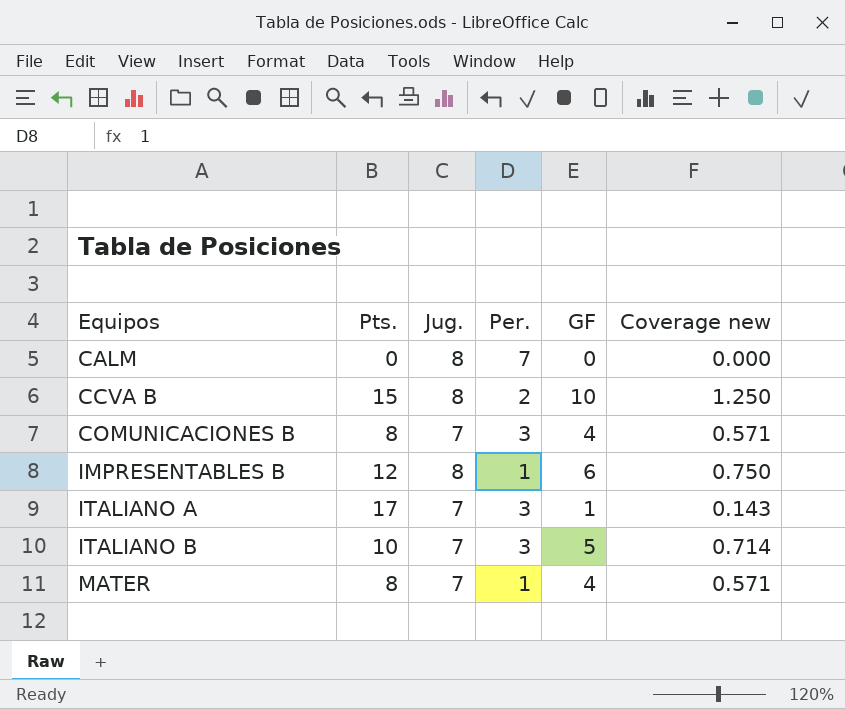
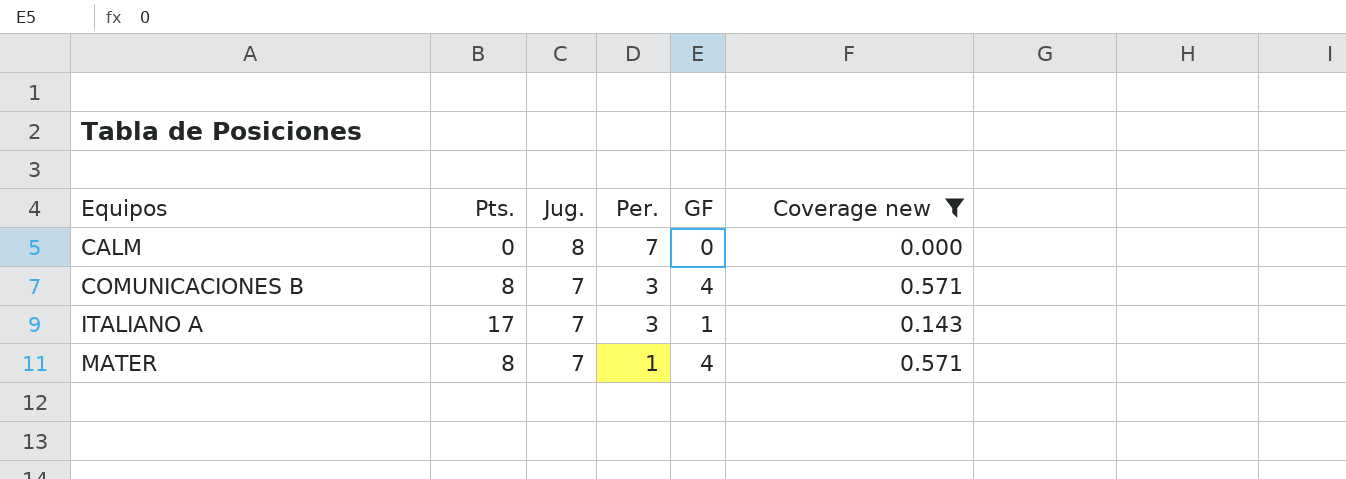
filter: none -> Coverage new <= 0.571

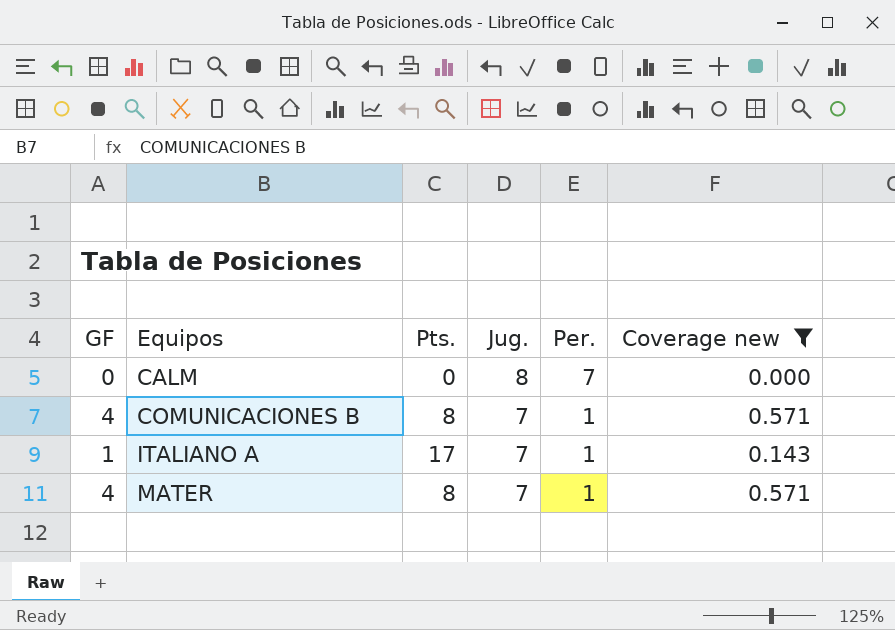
column GF | position: 5 -> 1
COMUNICACIONES B | Per.: 3 -> 1
ITALIANO A | Per.: 3 -> 1

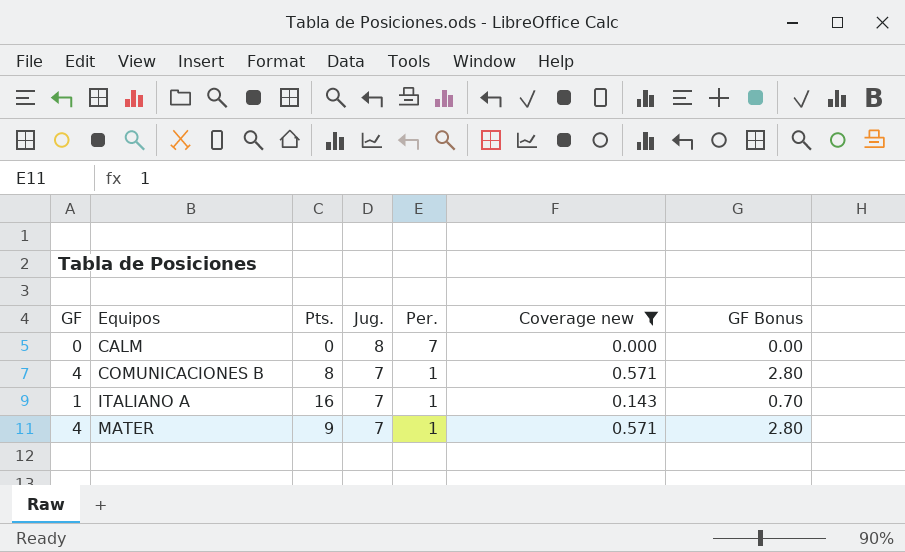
column GF Bonus | formula: none -> [GF] * 0.7
ITALIANO A | Pts.: 17 -> 16
MATER | Pts.: 8 -> 9

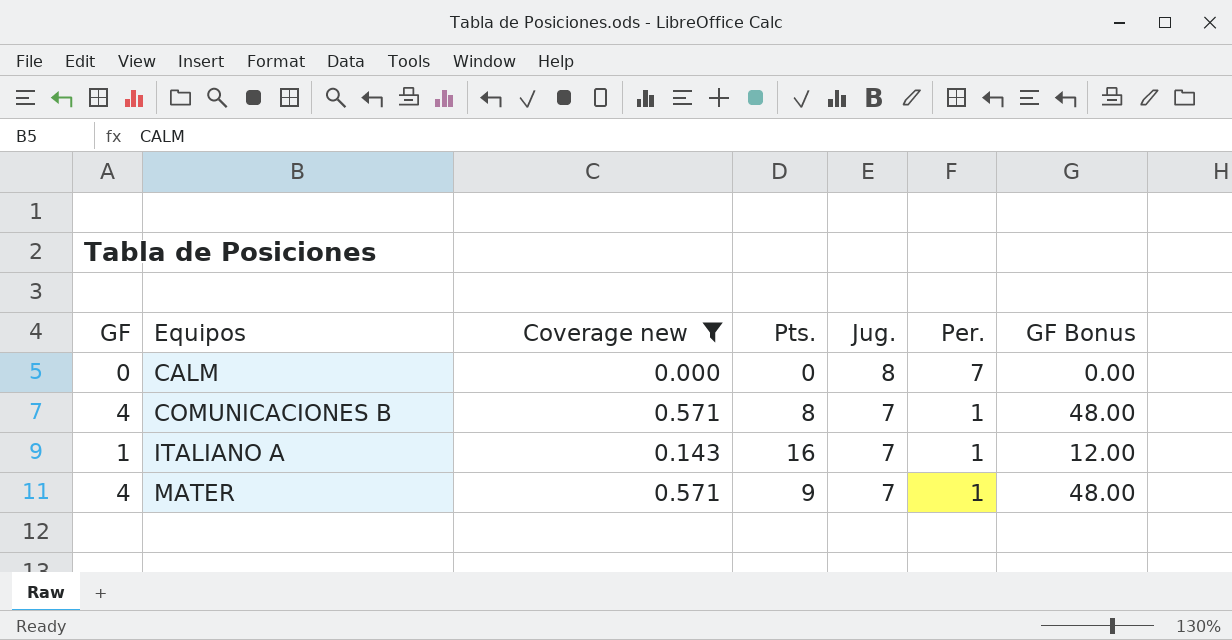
column Coverage new | position: 6 -> 3
column GF Bonus | formula: [GF] * 0.7 -> [GF] * 12

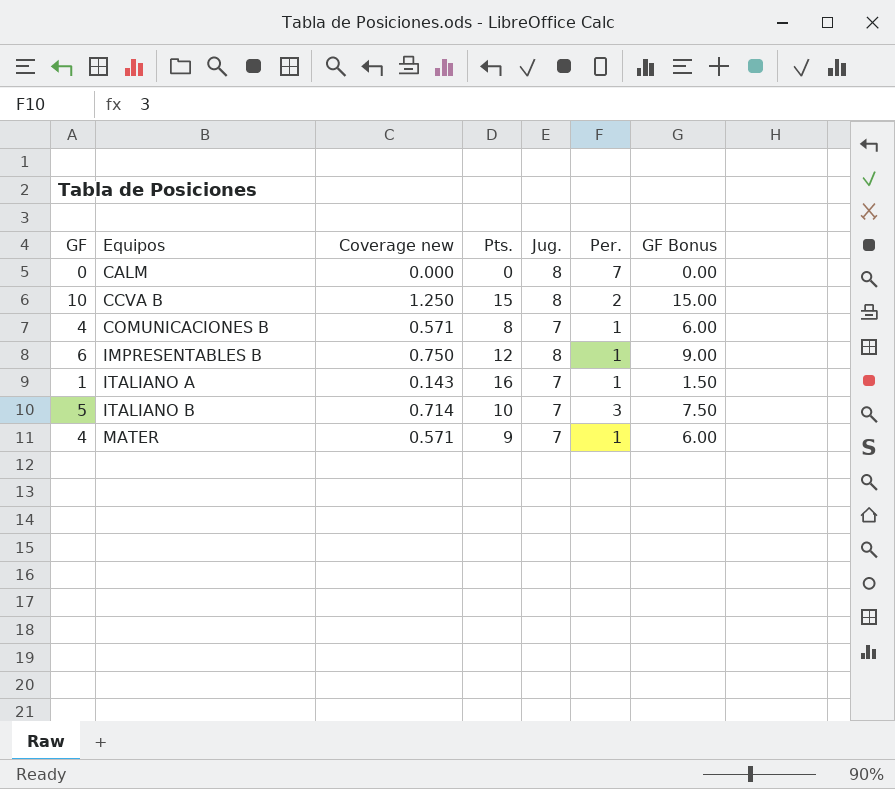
filter: Coverage new <= 0.571 -> none
column GF Bonus | formula: [GF] * 12 -> [GF] * 1.5

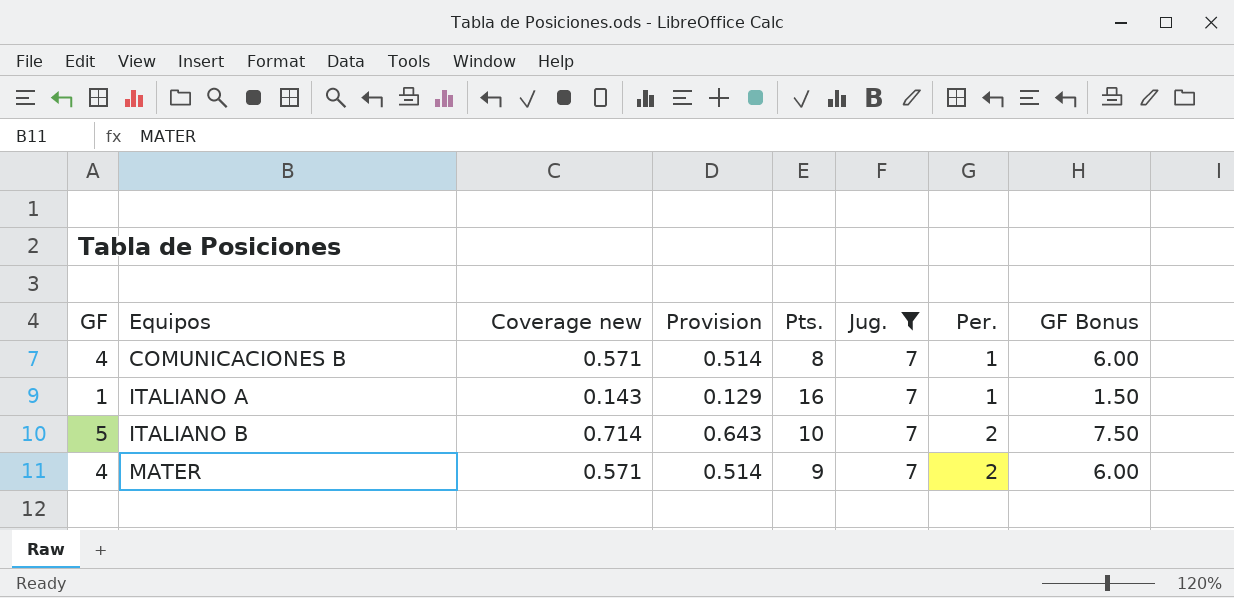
filter: none -> Jug. = 7
column Provision | formula: none -> [Coverage new] * 0.9
ITALIANO B | Per.: 3 -> 2
MATER | Per.: 1 -> 2

